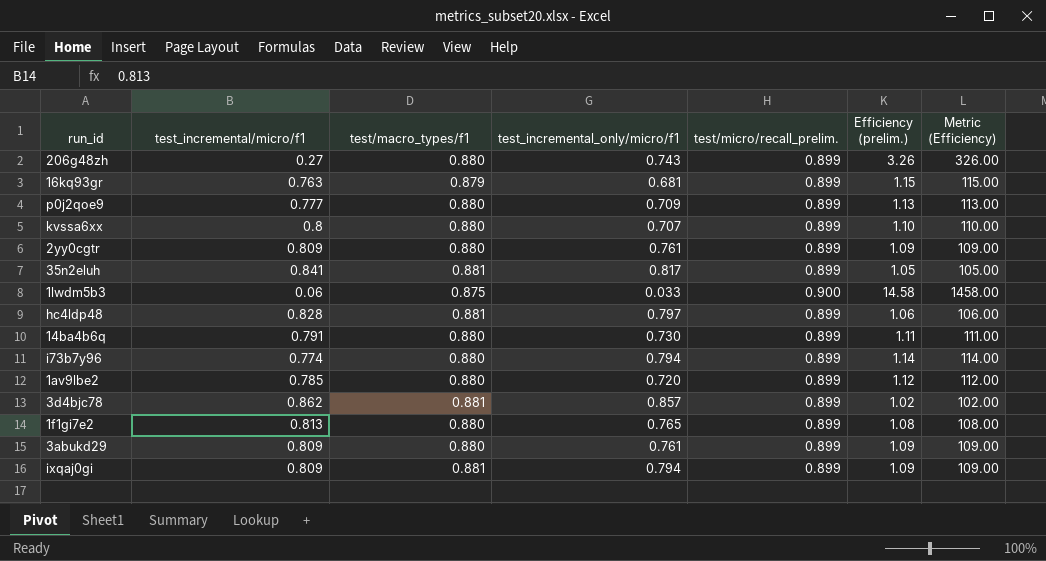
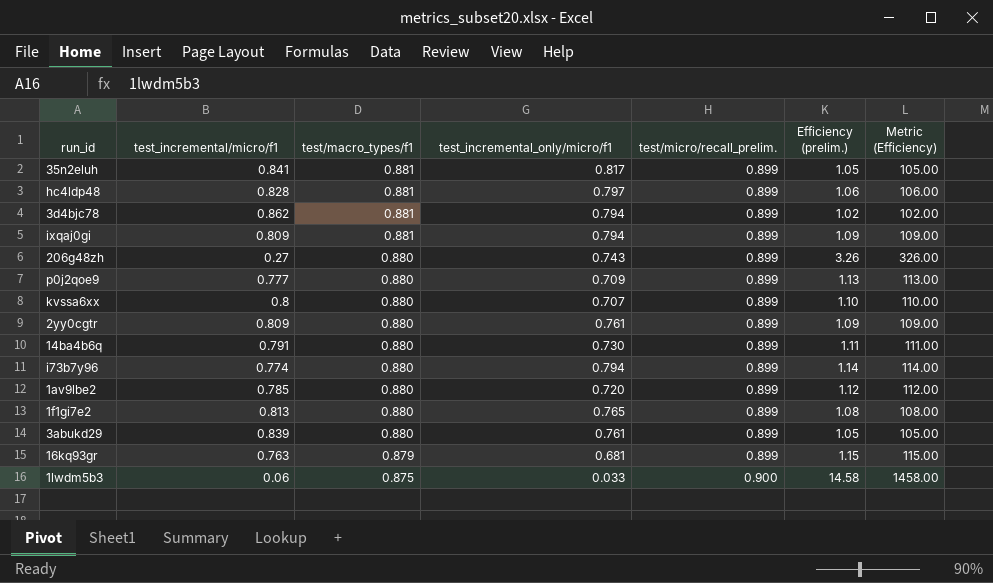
row order: none -> test/macro_types/f1 descending
3d4bjc78 | test_incremental_only/micro/f1: 0.857 -> 0.794
3abukd29 | test_incremental/micro/f1: 0.809 -> 0.839
3abukd29 | Efficiency (prelim.): 1.09 -> 1.05
3abukd29 | Metric (Efficiency): 109.00 -> 105.00

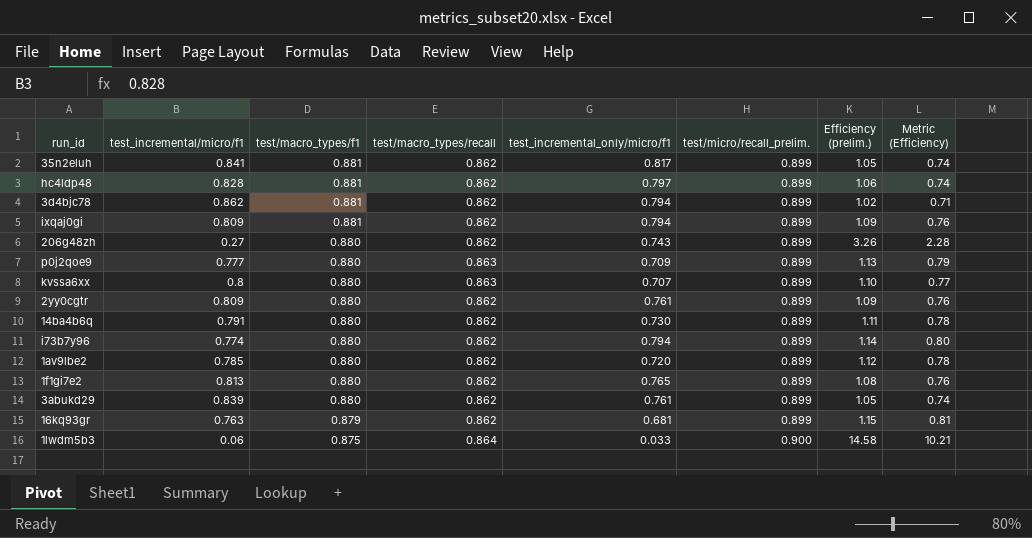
column test/macro_types/recall | position: none -> 4
column Metric (Efficiency) | formula: [Efficiency (prelim.)] * 100 -> [Efficiency (prelim.)] * 0.7

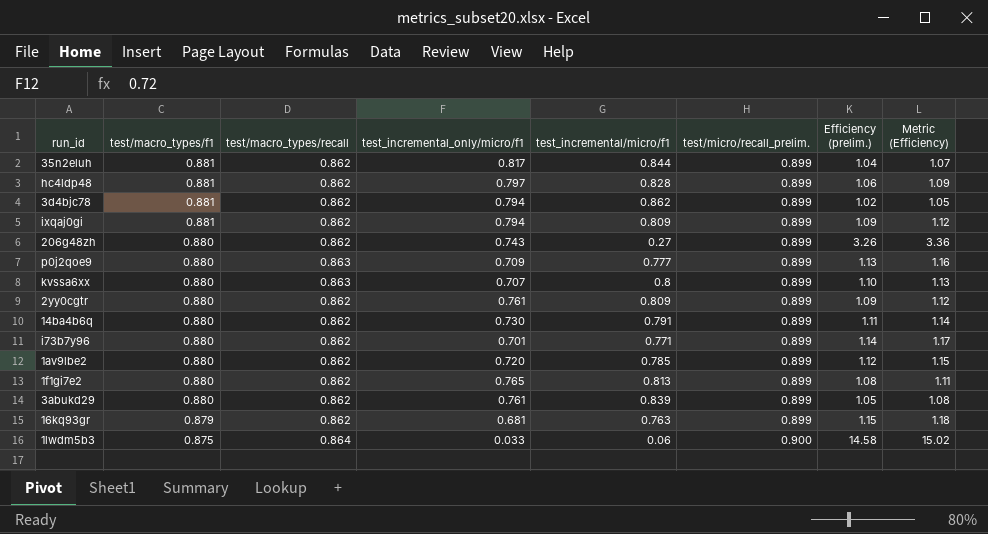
column test_incremental/micro/f1 | position: 2 -> 5
column Metric (Efficiency) | formula: [Efficiency (prelim.)] * 0.7 -> [Efficiency (prelim.)] * 1.03
35n2eluh | test_incremental/micro/f1: 0.841 -> 0.844
35n2eluh | Efficiency (prelim.): 1.05 -> 1.04
i73b7y96 | test_incremental_only/micro/f1: 0.794 -> 0.701
i73b7y96 | test_incremental/micro/f1: 0.774 -> 0.771

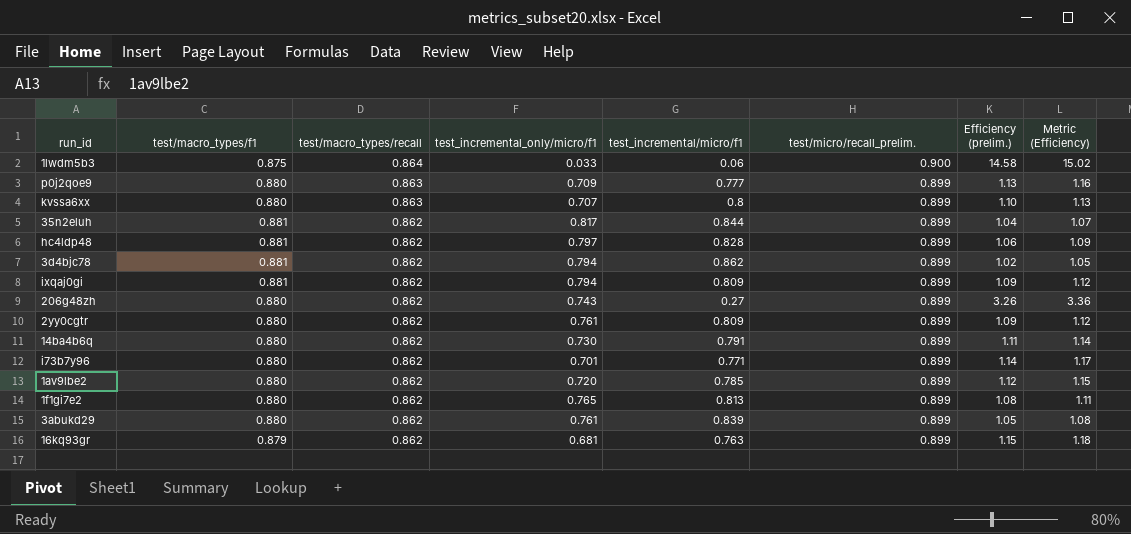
row order: test/macro_types/f1 descending -> test/macro_types/recall descending

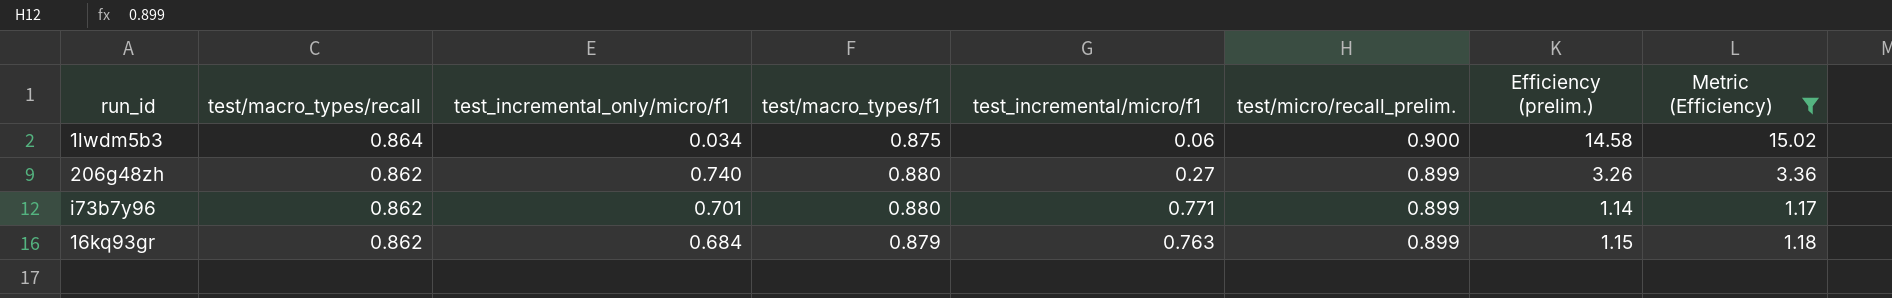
filter: none -> Metric (Efficiency) >= 1.17
column test/macro_types/f1 | position: 2 -> 4
1lwdm5b3 | test_incremental_only/micro/f1: 0.033 -> 0.034
206g48zh | test_incremental_only/micro/f1: 0.743 -> 0.740
16kq93gr | test_incremental_only/micro/f1: 0.681 -> 0.684

